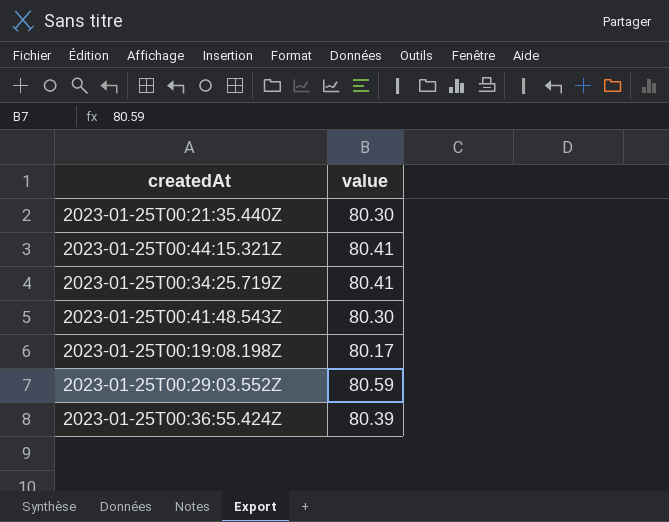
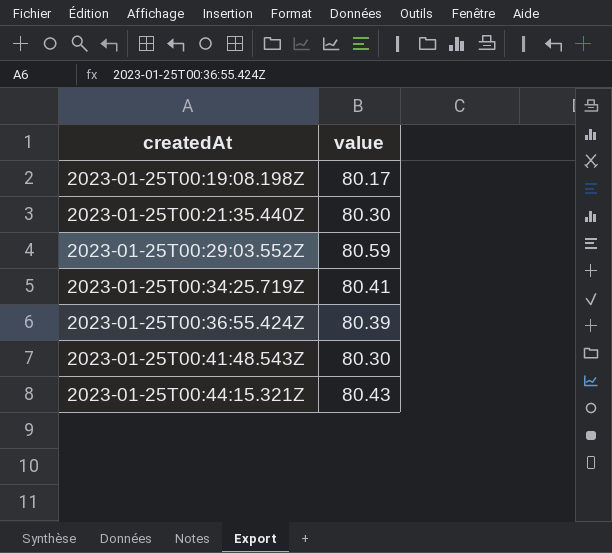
row order: none -> createdAt ascending
2023-01-25T00:44:15.321Z | value: 80.41 -> 80.43

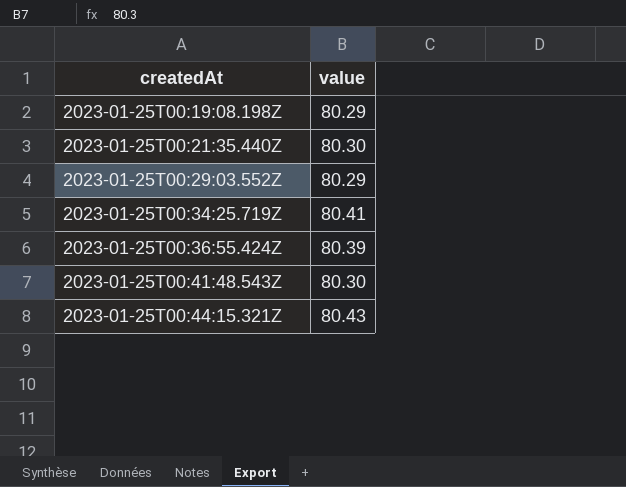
2023-01-25T00:19:08.198Z | value: 80.17 -> 80.29
2023-01-25T00:29:03.552Z | value: 80.59 -> 80.29

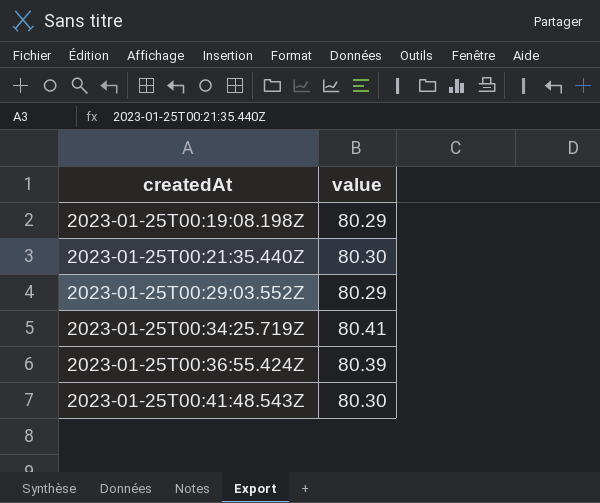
row 2023-01-25T00:44:15.321Z: 80.43 -> none

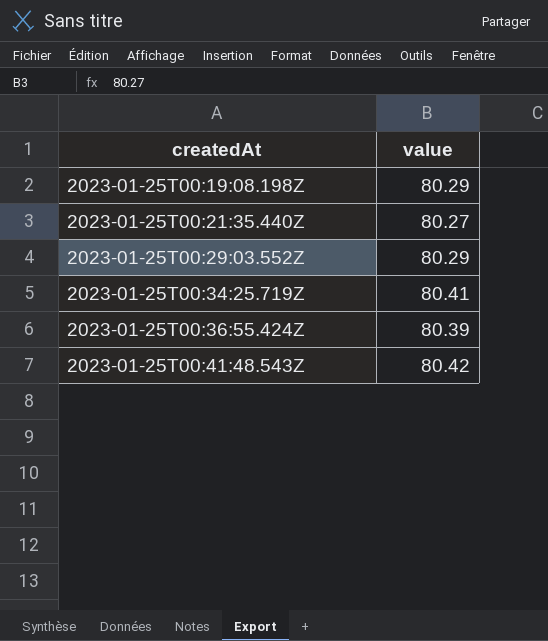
2023-01-25T00:21:35.440Z | value: 80.30 -> 80.27
2023-01-25T00:41:48.543Z | value: 80.30 -> 80.42

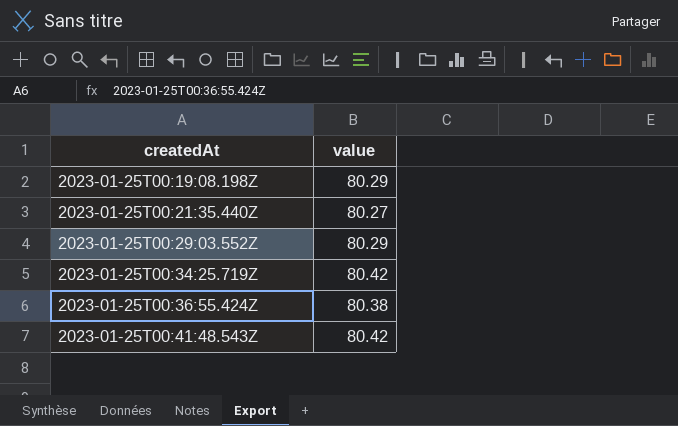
2023-01-25T00:34:25.719Z | value: 80.41 -> 80.42
2023-01-25T00:36:55.424Z | value: 80.39 -> 80.38

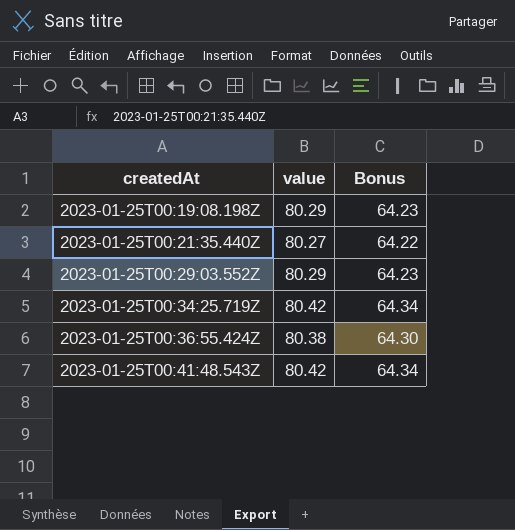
column Bonus | formula: none -> [value] * 0.8

